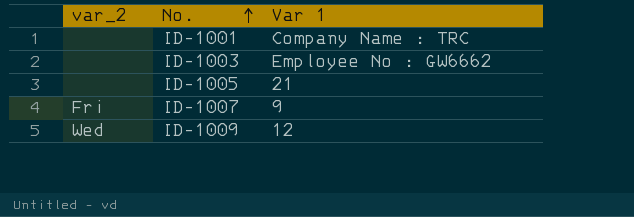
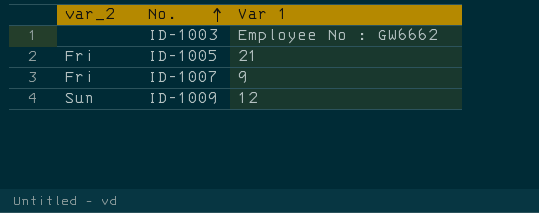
row ID-1001: none | Company Name : TRC -> none
ID-1005 | var_2: none -> Fri
ID-1009 | var_2: Wed -> Sun

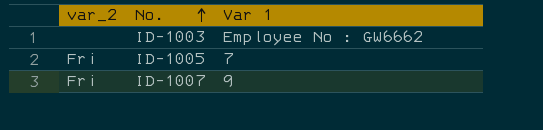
row ID-1009: Sun | 12 -> none
ID-1005 | Var 1: 21 -> 7

